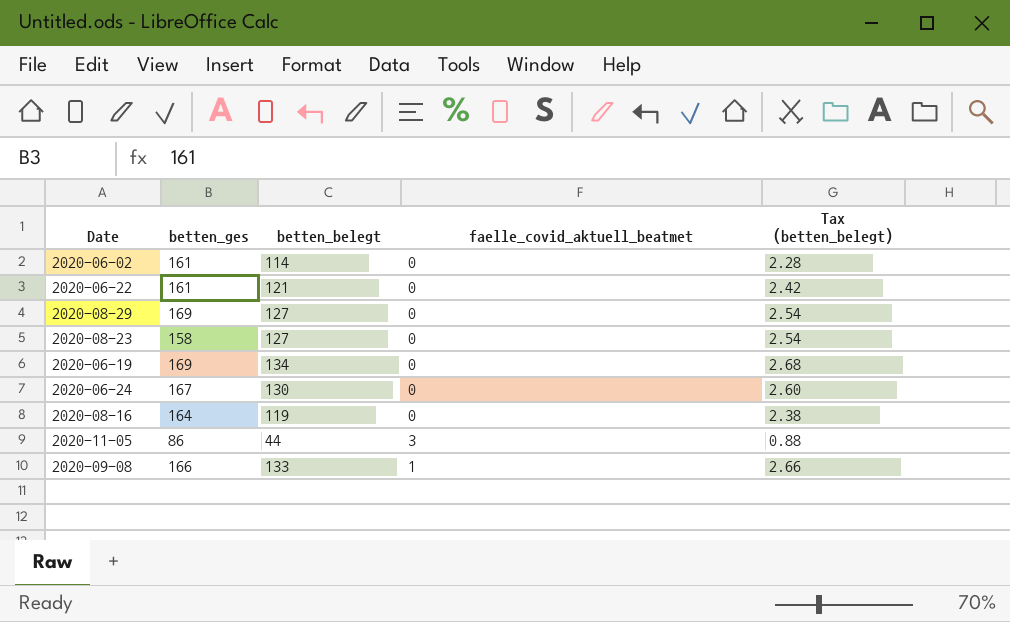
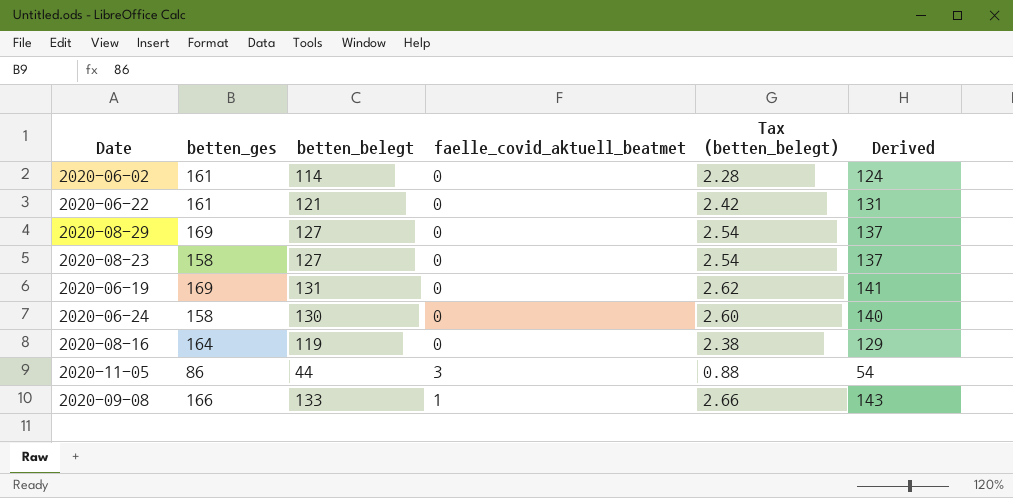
column Derived | formula: none -> [betten_belegt] + 10
2020-06-19 | betten_belegt: 134 -> 131
2020-06-19 | Tax (betten_belegt): 2.68 -> 2.62
2020-06-24 | betten_ges: 167 -> 158

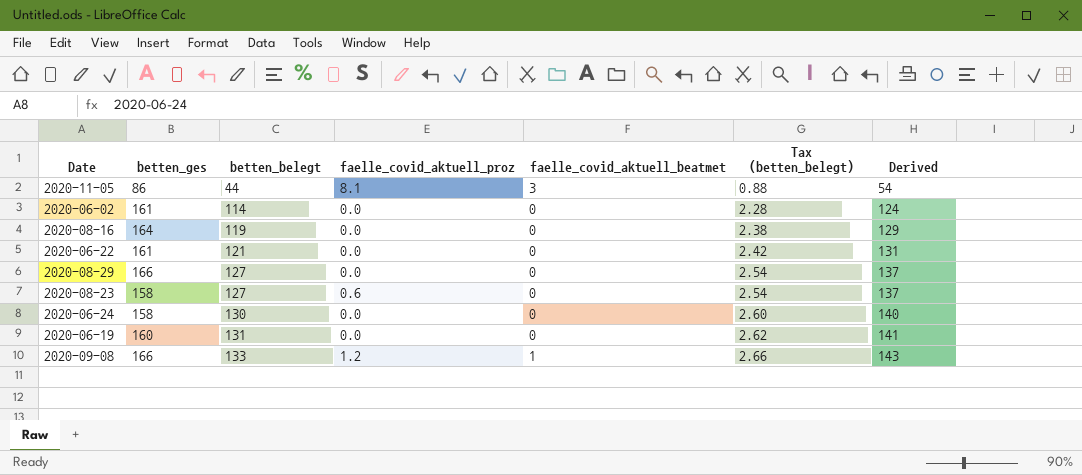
row order: none -> betten_belegt ascending
column faelle_covid_aktuell_proz | position: none -> 4
2020-08-29 | betten_ges: 169 -> 166
2020-06-19 | betten_ges: 169 -> 160

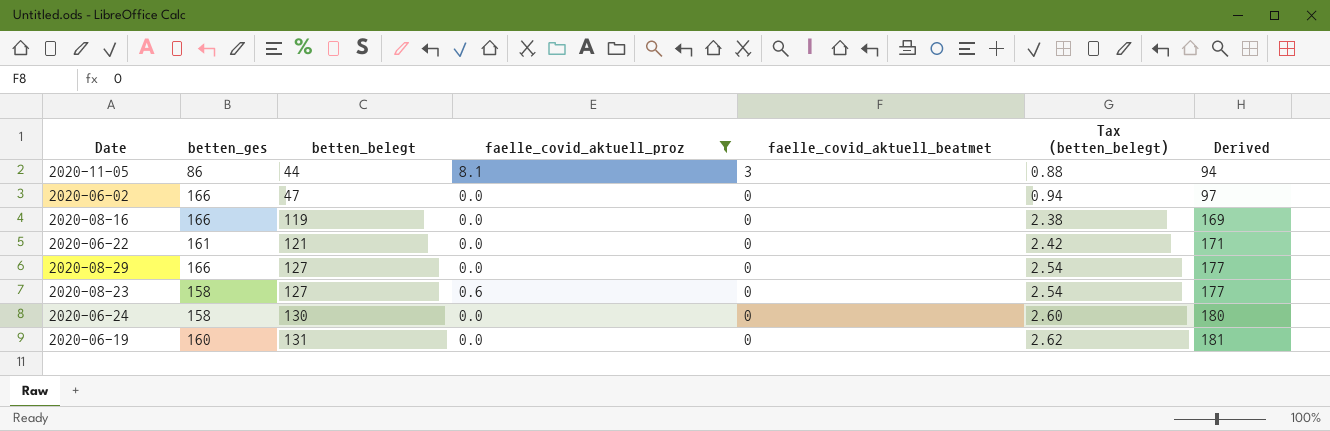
filter: none -> faelle_covid_aktuell_proz != 1.2
column Derived | formula: [betten_belegt] + 10 -> [betten_belegt] + 50
2020-06-02 | betten_ges: 161 -> 166
2020-06-02 | betten_belegt: 114 -> 47
2020-06-02 | Tax (betten_belegt): 2.28 -> 0.94
2020-08-16 | betten_ges: 164 -> 166

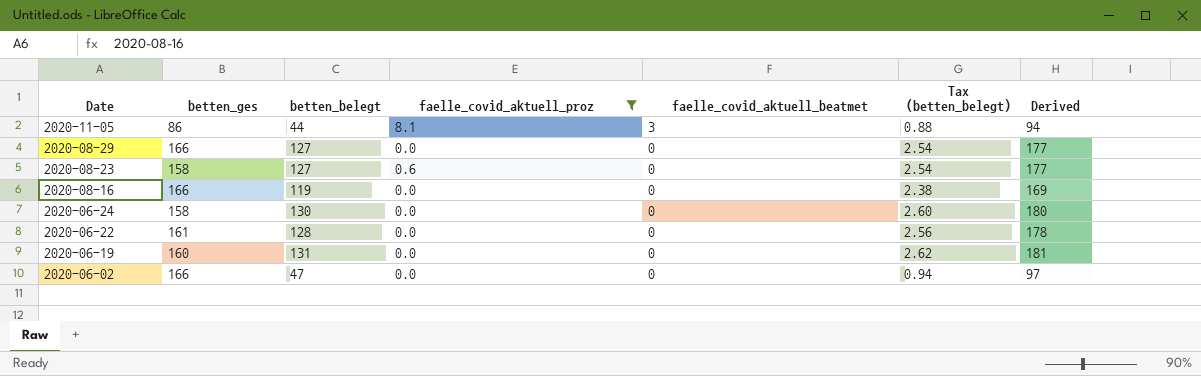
row order: betten_belegt ascending -> Date descending
2020-06-22 | betten_belegt: 121 -> 128
2020-06-22 | Tax (betten_belegt): 2.42 -> 2.56
2020-06-22 | Derived: 171 -> 178

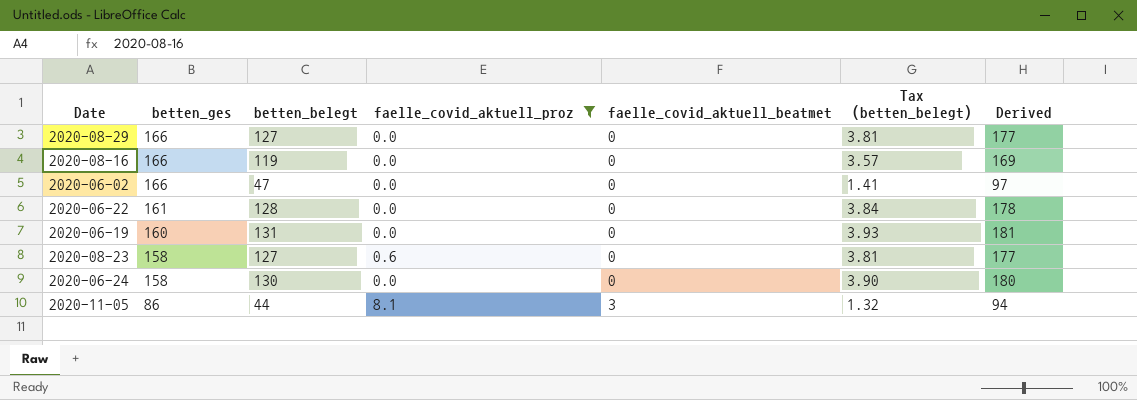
row order: Date descending -> betten_ges descending
column Tax (betten_belegt) | formula: [betten_belegt] * 0.02 -> [betten_belegt] * 0.03

